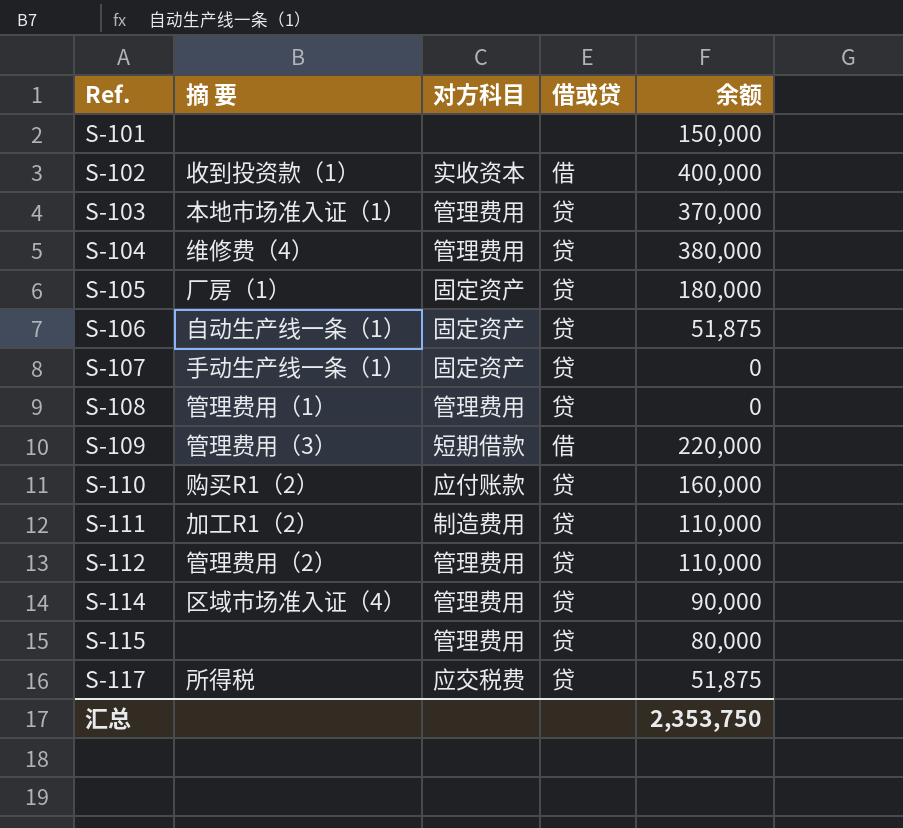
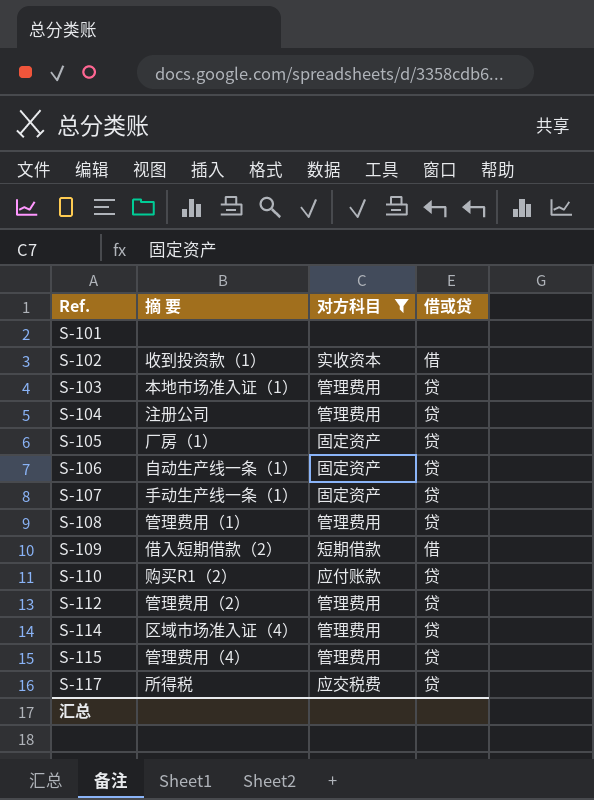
filter: none -> 对方科目 != 制造费用
column 余额 | position: 5 -> none
S-104 | 摘 要: 维修费（4） -> 注册公司
S-109 | 摘 要: 管理费用（3） -> 借入短期借款（2）
S-115 | 摘 要: none -> 管理费用（4）

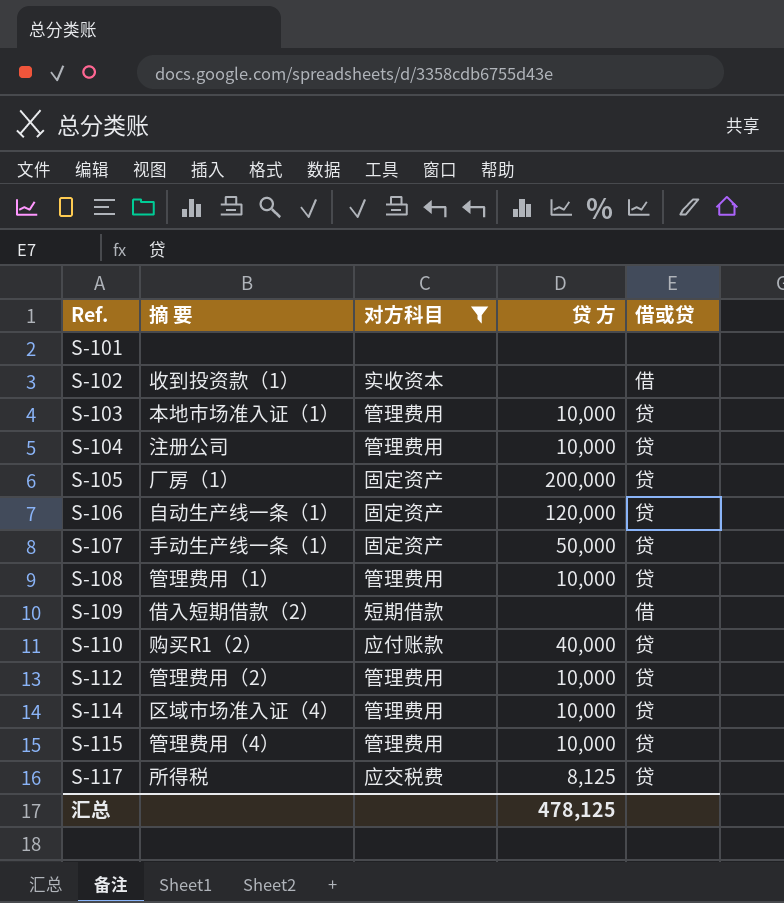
column 贷 方 | position: none -> 4

